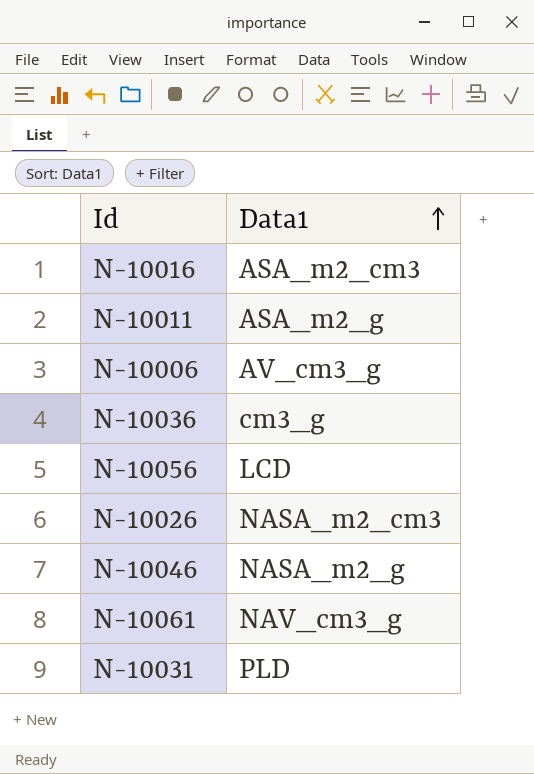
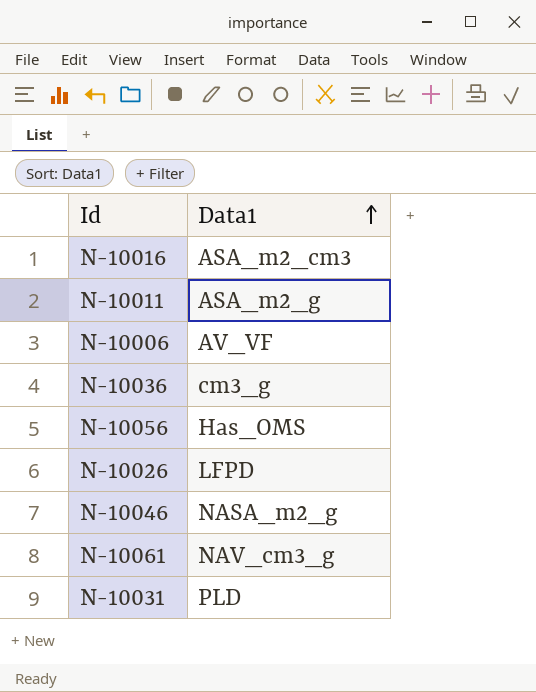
N-10006 | Data1: AV_cm3_g -> AV_VF
N-10056 | Data1: LCD -> Has_OMS
N-10026 | Data1: NASA_m2_cm3 -> LFPD

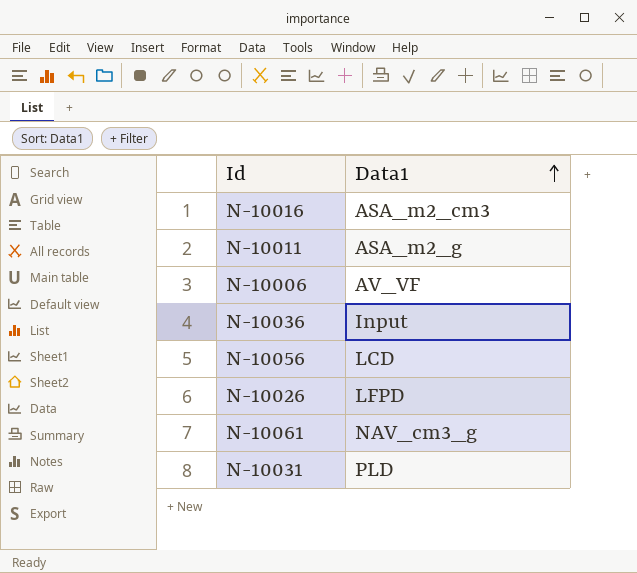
row N-10046: NASA_m2_g -> none
N-10036 | Data1: cm3_g -> Input
N-10056 | Data1: Has_OMS -> LCD

